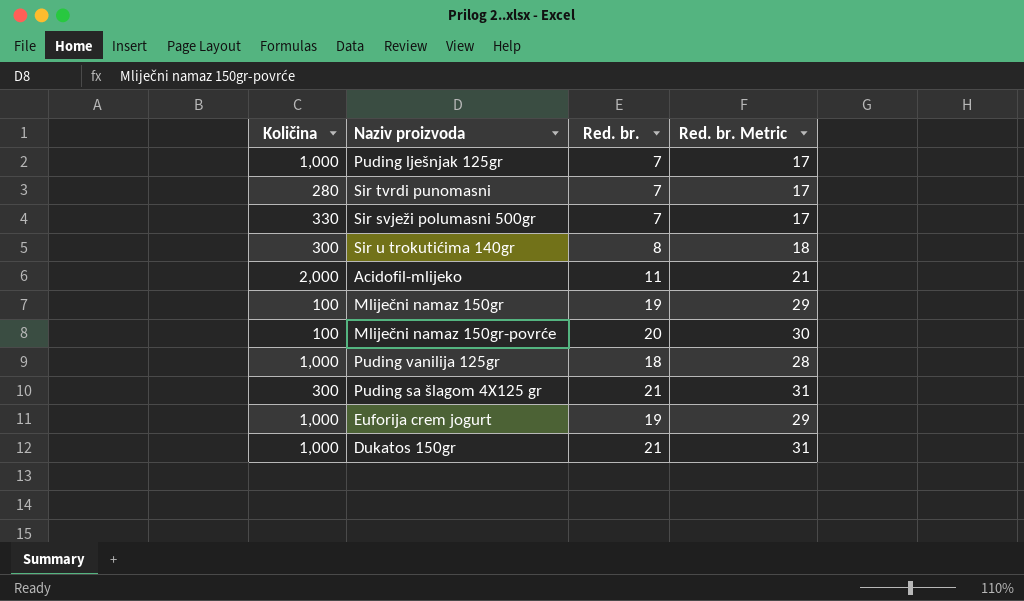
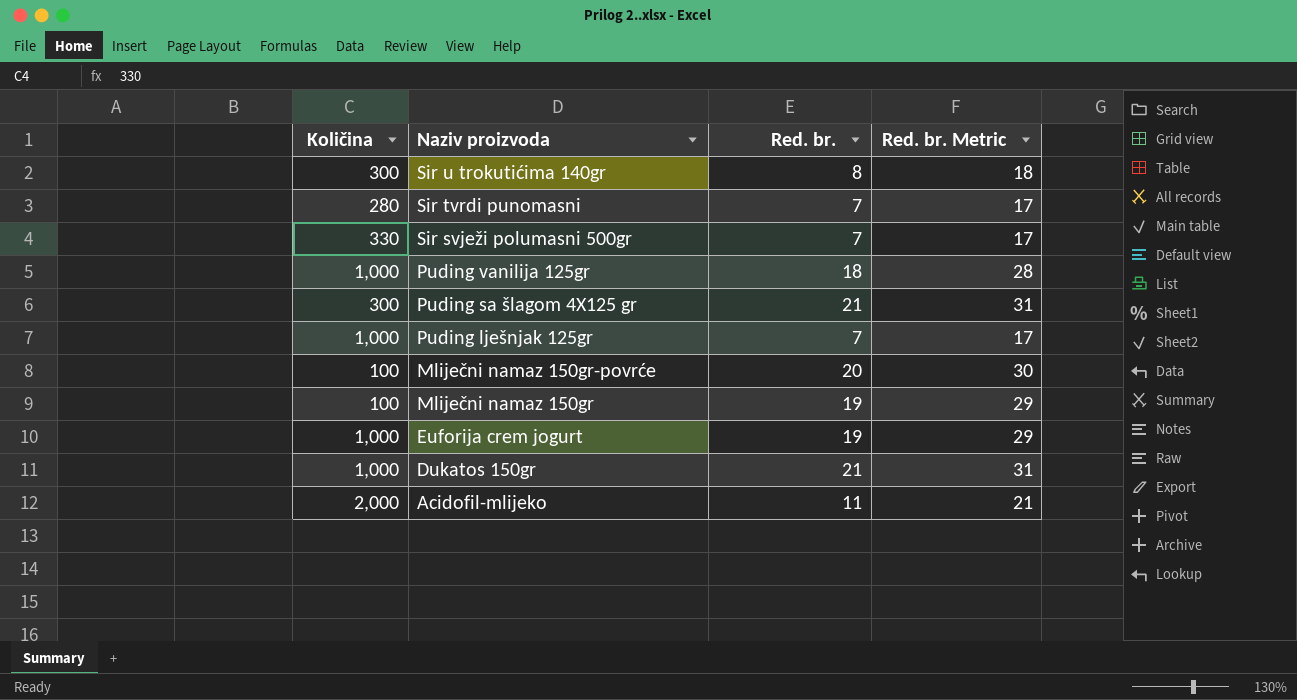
row order: none -> Naziv proizvoda descending

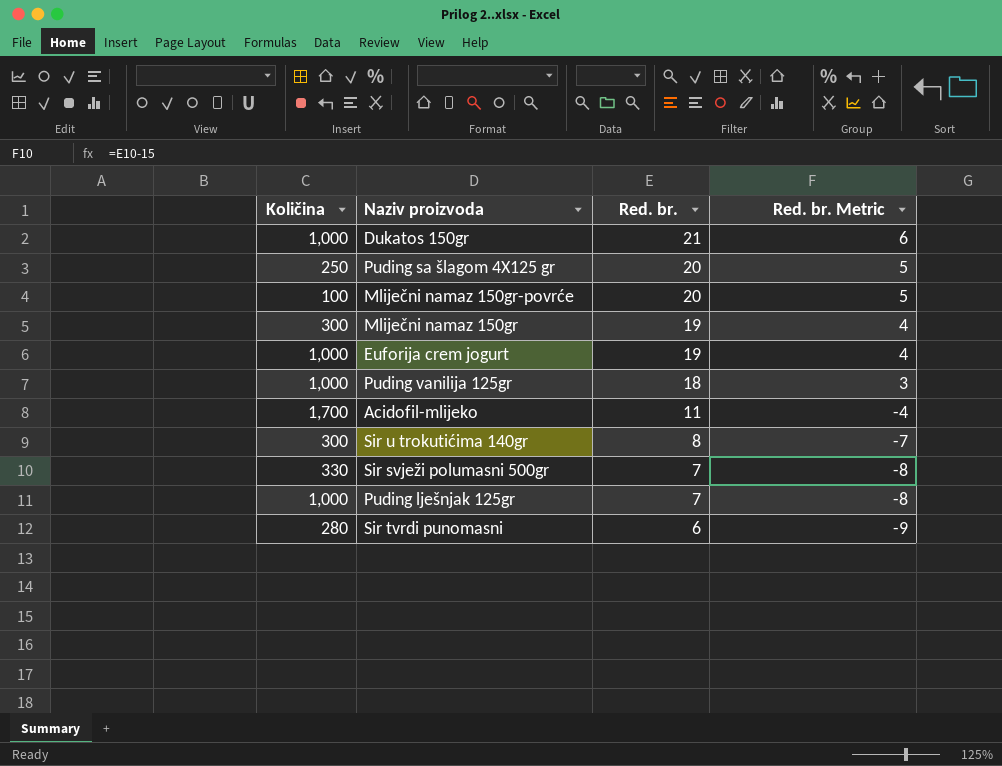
row order: Naziv proizvoda descending -> Red. br. descending
column Red. br. Metric | formula: [Red. br.] + 10 -> [Red. br.] - 15
Puding sa šlagom 4X125 gr | Količina: 300 -> 250
Puding sa šlagom 4X125 gr | Red. br.: 21 -> 20
Mliječni namaz 150gr | Količina: 100 -> 300
Acidofil-mlijeko | Količina: 2,000 -> 1,700
Sir tvrdi punomasni | Red. br.: 7 -> 6

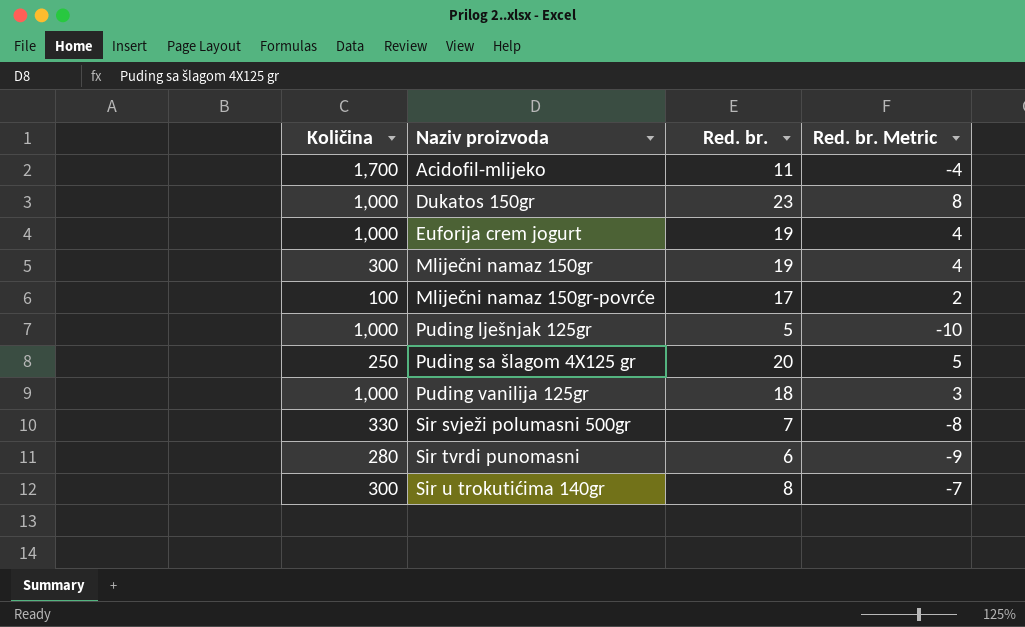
row order: Red. br. descending -> Naziv proizvoda ascending
Dukatos 150gr | Red. br.: 21 -> 23
Dukatos 150gr | Red. br. Metric: 6 -> 8
Mliječni namaz 150gr-povrće | Red. br.: 20 -> 17
Mliječni namaz 150gr-povrće | Red. br. Metric: 5 -> 2
Puding lješnjak 125gr | Red. br.: 7 -> 5
Puding lješnjak 125gr | Red. br. Metric: -8 -> -10

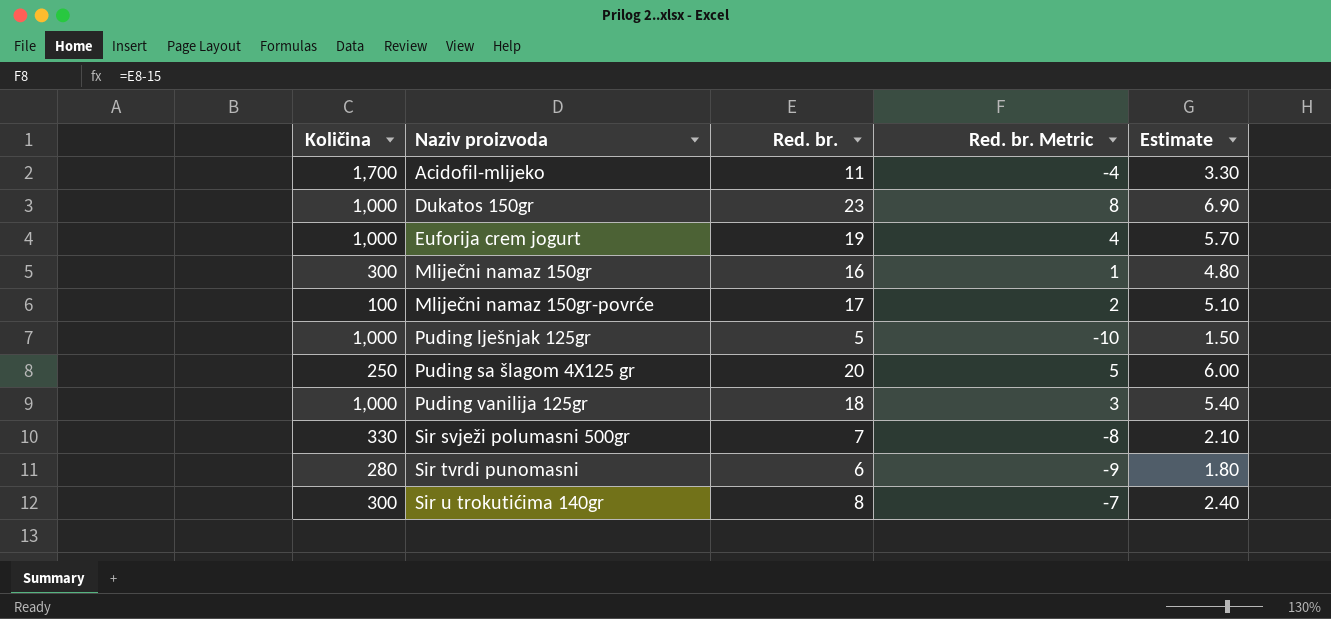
column Estimate | formula: none -> [Red. br.] * 0.3
Mliječni namaz 150gr | Red. br.: 19 -> 16
Mliječni namaz 150gr | Red. br. Metric: 4 -> 1

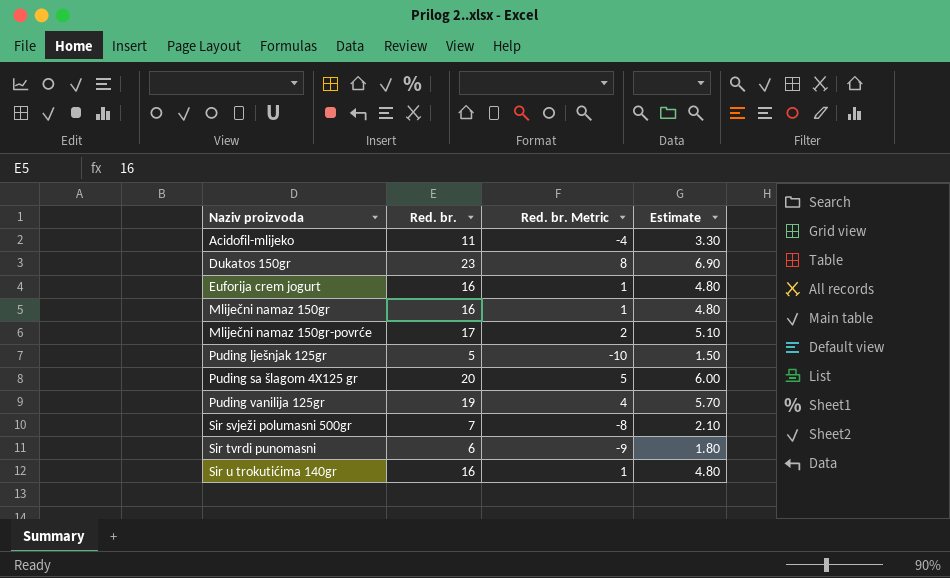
column Količina | position: 1 -> none
Euforija crem jogurt | Red. br.: 19 -> 16
Euforija crem jogurt | Red. br. Metric: 4 -> 1
Euforija crem jogurt | Estimate: 5.70 -> 4.80
Puding vanilija 125gr | Red. br.: 18 -> 19
Puding vanilija 125gr | Red. br. Metric: 3 -> 4
Puding vanilija 125gr | Estimate: 5.40 -> 5.70
Sir u trokutićima 140gr | Red. br.: 8 -> 16
Sir u trokutićima 140gr | Red. br. Metric: -7 -> 1
Sir u trokutićima 140gr | Estimate: 2.40 -> 4.80

